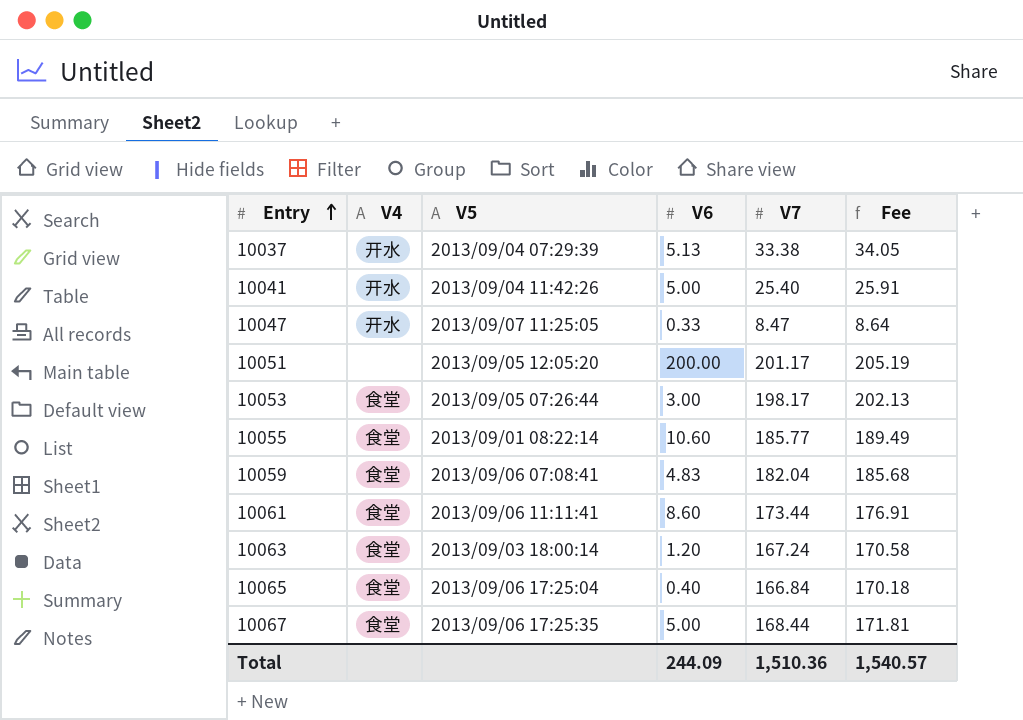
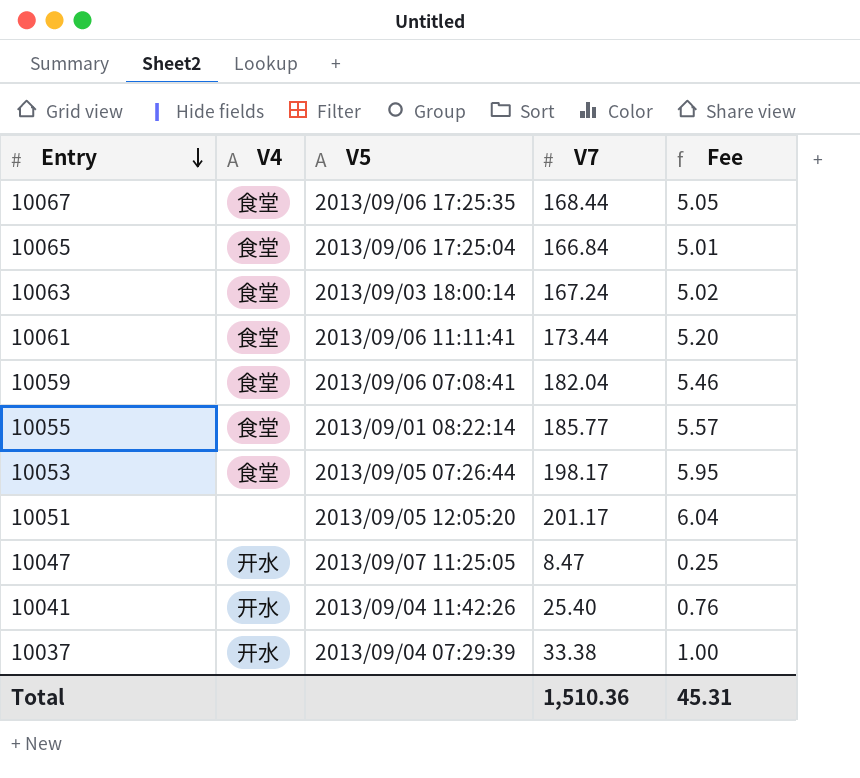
row order: Entry ascending -> Entry descending
column V6 | position: 4 -> none
column Fee | formula: [V7] * 1.02 -> [V7] * 0.03
Total | Fee: 1,540.57 -> 45.31

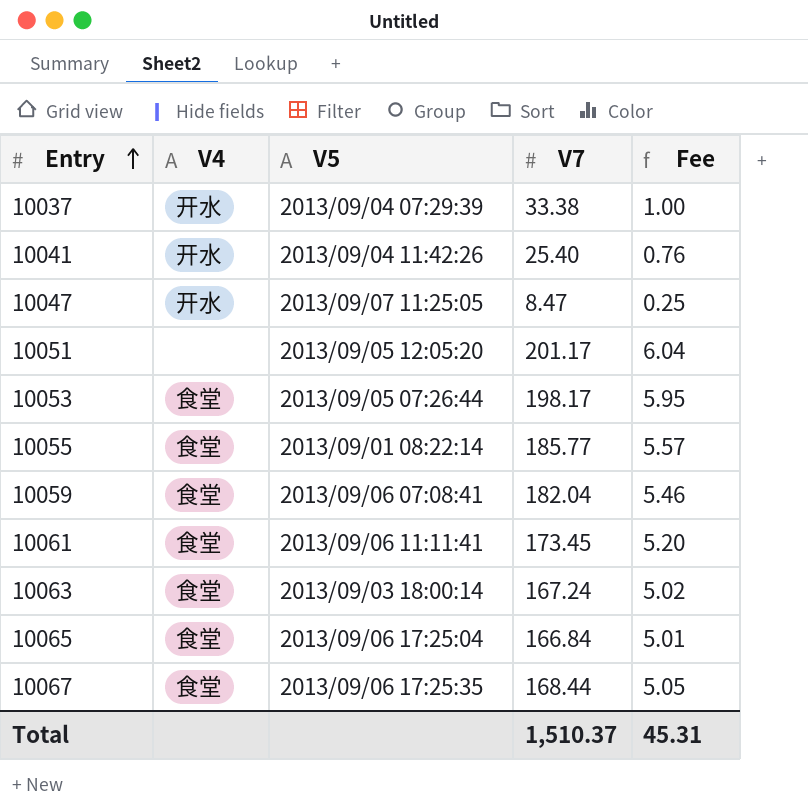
row order: Entry descending -> Entry ascending
10061 | V7: 173.44 -> 173.45
Total | V7: 1,510.36 -> 1,510.37

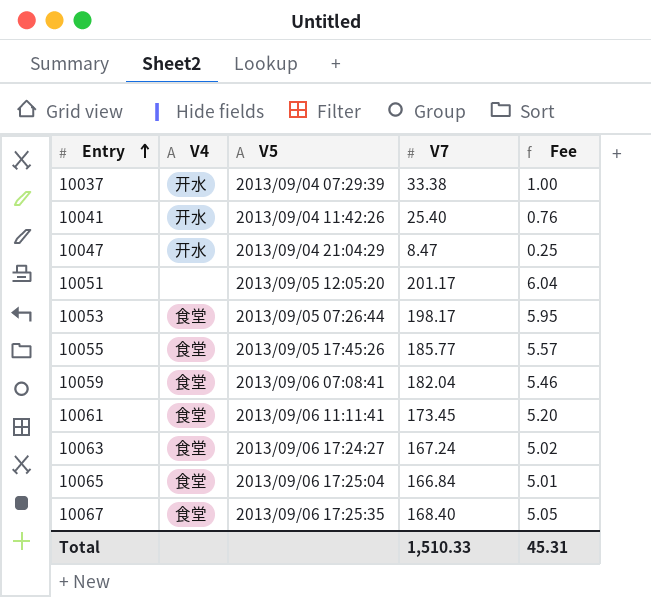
10047 | V5: 2013/09/07 11:25:05 -> 2013/09/04 21:04:29
10055 | V5: 2013/09/01 08:22:14 -> 2013/09/05 17:45:26
10063 | V5: 2013/09/03 18:00:14 -> 2013/09/06 17:24:27
10067 | V7: 168.44 -> 168.40
Total | V7: 1,510.37 -> 1,510.33

